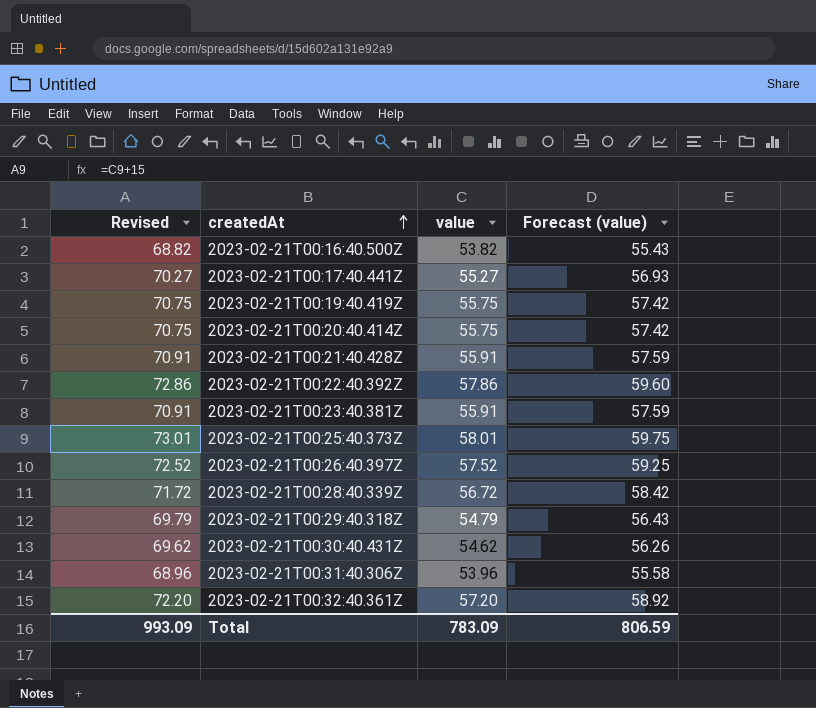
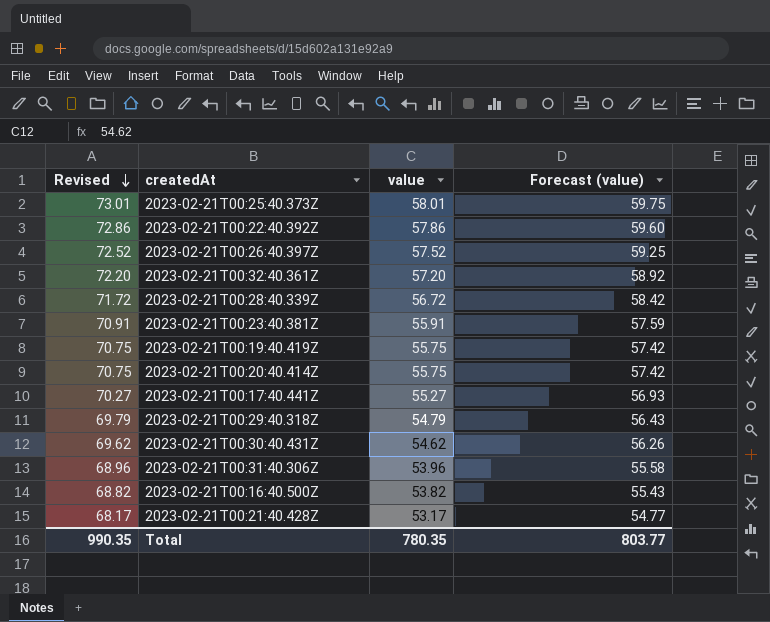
row order: createdAt ascending -> Revised descending
2023-02-21T00:21:40.428Z | Revised: 70.91 -> 68.17
2023-02-21T00:21:40.428Z | value: 55.91 -> 53.17
2023-02-21T00:21:40.428Z | Forecast (value): 57.59 -> 54.77
Total | Revised: 993.09 -> 990.35
Total | value: 783.09 -> 780.35
Total | Forecast (value): 806.59 -> 803.77

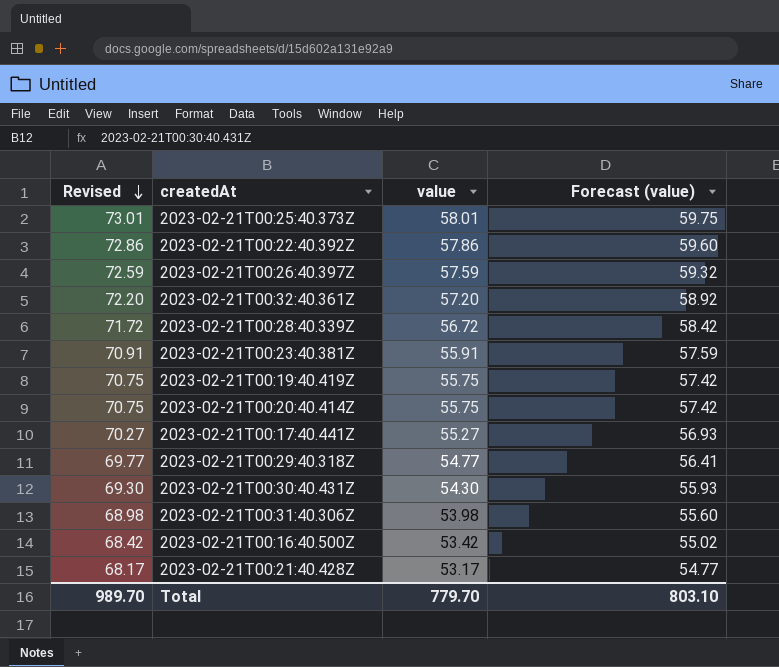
2023-02-21T00:26:40.397Z | Revised: 72.52 -> 72.59
2023-02-21T00:26:40.397Z | value: 57.52 -> 57.59
2023-02-21T00:26:40.397Z | Forecast (value): 59.25 -> 59.32
2023-02-21T00:29:40.318Z | Revised: 69.79 -> 69.77
2023-02-21T00:29:40.318Z | value: 54.79 -> 54.77
2023-02-21T00:29:40.318Z | Forecast (value): 56.43 -> 56.41
2023-02-21T00:30:40.431Z | Revised: 69.62 -> 69.30
2023-02-21T00:30:40.431Z | value: 54.62 -> 54.30
2023-02-21T00:30:40.431Z | Forecast (value): 56.26 -> 55.93
2023-02-21T00:31:40.306Z | Revised: 68.96 -> 68.98
2023-02-21T00:31:40.306Z | value: 53.96 -> 53.98
2023-02-21T00:31:40.306Z | Forecast (value): 55.58 -> 55.60
2023-02-21T00:16:40.500Z | Revised: 68.82 -> 68.42
2023-02-21T00:16:40.500Z | value: 53.82 -> 53.42
2023-02-21T00:16:40.500Z | Forecast (value): 55.43 -> 55.02
Total | Revised: 990.35 -> 989.70
Total | value: 780.35 -> 779.70
Total | Forecast (value): 803.77 -> 803.10

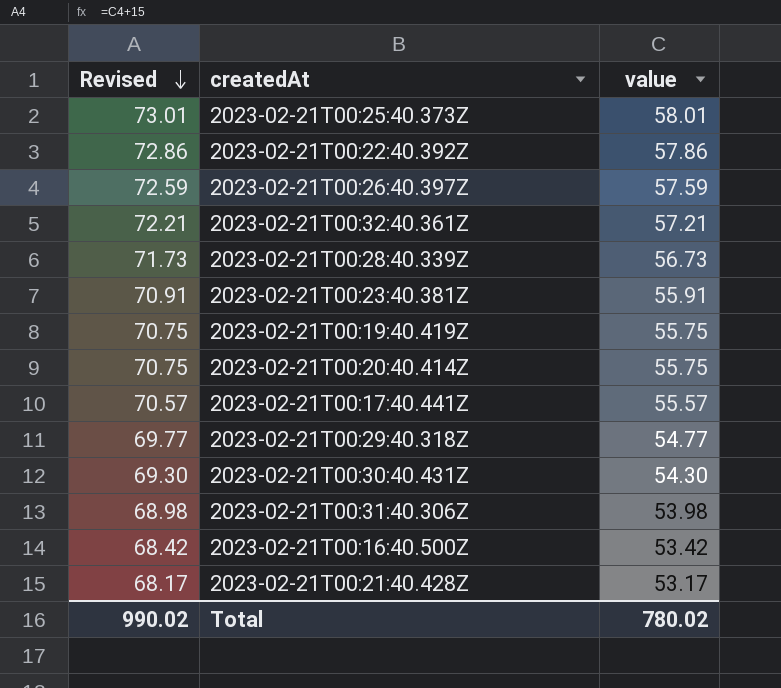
column Forecast (value) | formula: [value] * 1.03 -> none
2023-02-21T00:32:40.361Z | Revised: 72.20 -> 72.21
2023-02-21T00:32:40.361Z | value: 57.20 -> 57.21
2023-02-21T00:28:40.339Z | Revised: 71.72 -> 71.73
2023-02-21T00:28:40.339Z | value: 56.72 -> 56.73
2023-02-21T00:17:40.441Z | Revised: 70.27 -> 70.57
2023-02-21T00:17:40.441Z | value: 55.27 -> 55.57
Total | Revised: 989.70 -> 990.02
Total | value: 779.70 -> 780.02

